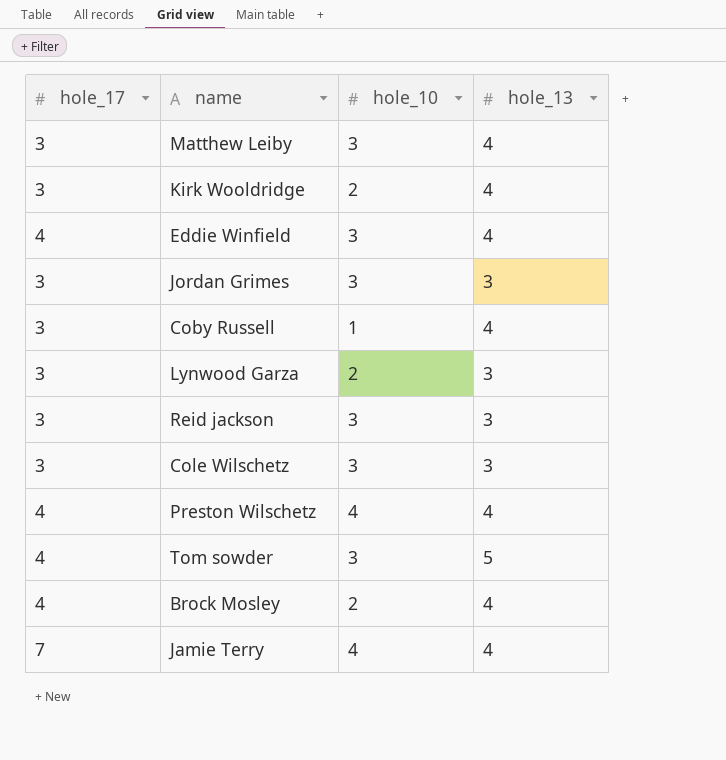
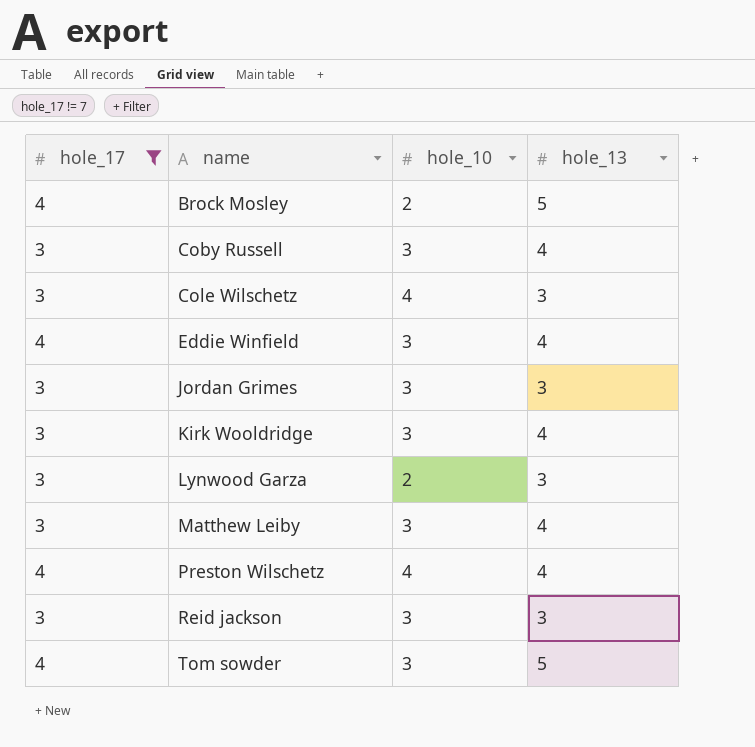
filter: none -> hole_17 != 7
row order: none -> name ascending
Brock Mosley | hole_13: 4 -> 5
Coby Russell | hole_10: 1 -> 3
Cole Wilschetz | hole_10: 3 -> 4
Kirk Wooldridge | hole_10: 2 -> 3

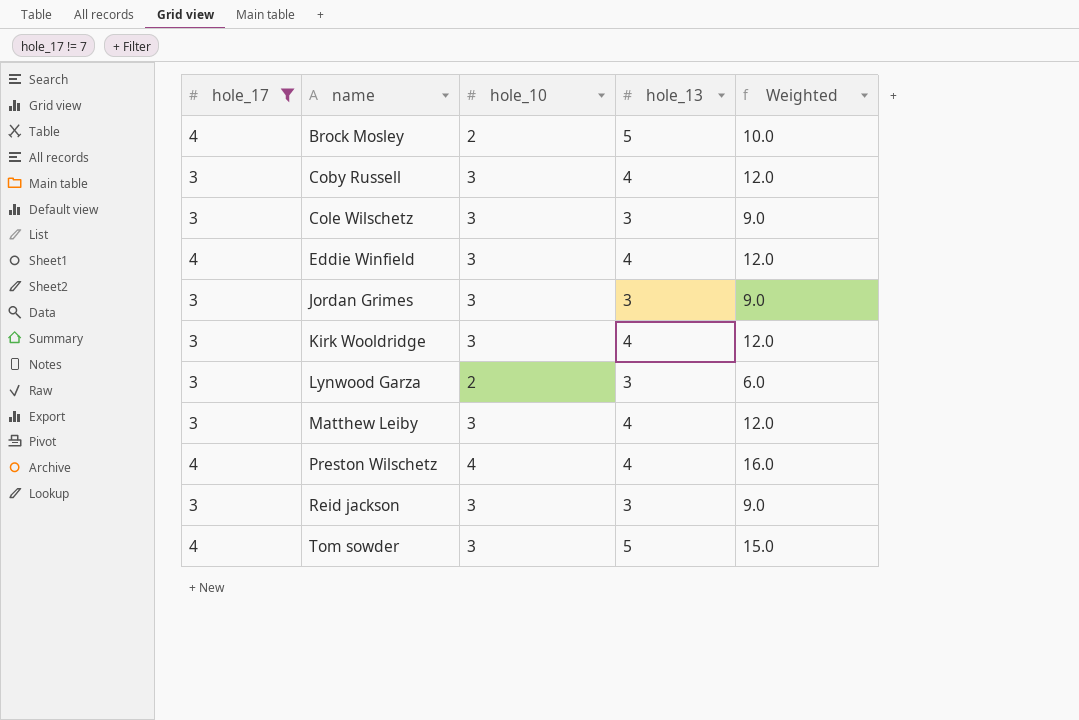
column Weighted | formula: none -> [hole_10] * [hole_13]
Cole Wilschetz | hole_10: 4 -> 3

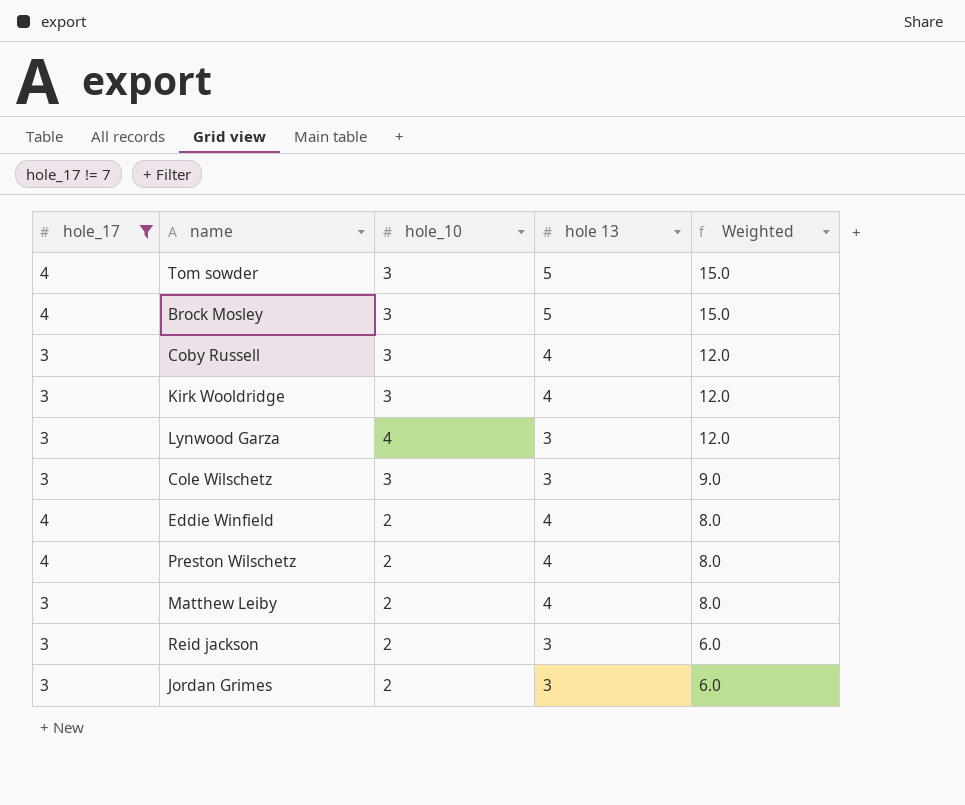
row order: name ascending -> Weighted descending
column name: hole_13 -> hole 13
Brock Mosley | hole_10: 2 -> 3
Brock Mosley | Weighted: 10.0 -> 15.0
Lynwood Garza | hole_10: 2 -> 4
Lynwood Garza | Weighted: 6.0 -> 12.0
Eddie Winfield | hole_10: 3 -> 2
Eddie Winfield | Weighted: 12.0 -> 8.0
Preston Wilschetz | hole_10: 4 -> 2
Preston Wilschetz | Weighted: 16.0 -> 8.0
Matthew Leiby | hole_10: 3 -> 2
Matthew Leiby | Weighted: 12.0 -> 8.0
Reid jackson | hole_10: 3 -> 2
Reid jackson | Weighted: 9.0 -> 6.0
Jordan Grimes | hole_10: 3 -> 2
Jordan Grimes | Weighted: 9.0 -> 6.0

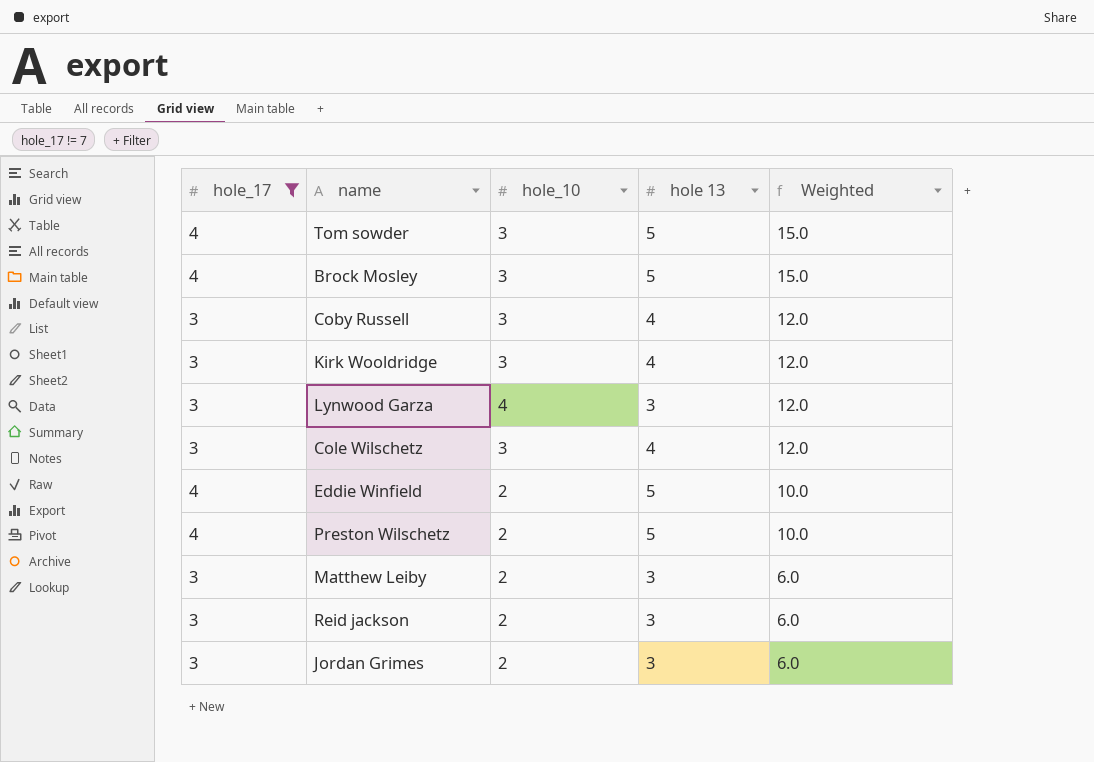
Cole Wilschetz | hole 13: 3 -> 4
Cole Wilschetz | Weighted: 9.0 -> 12.0
Eddie Winfield | hole 13: 4 -> 5
Eddie Winfield | Weighted: 8.0 -> 10.0
Preston Wilschetz | hole 13: 4 -> 5
Preston Wilschetz | Weighted: 8.0 -> 10.0
Matthew Leiby | hole 13: 4 -> 3
Matthew Leiby | Weighted: 8.0 -> 6.0

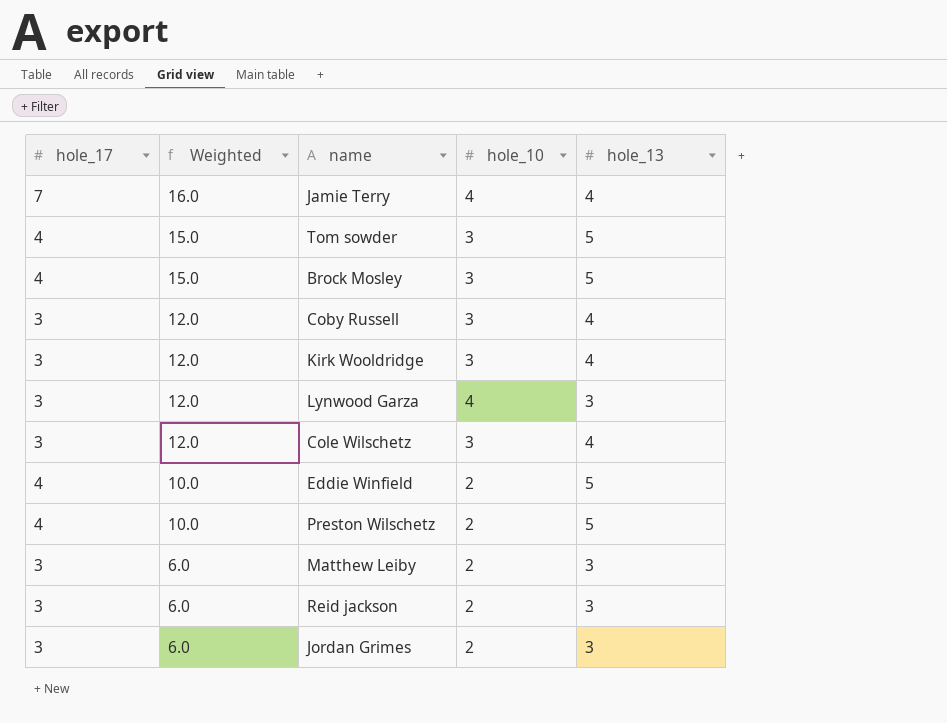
filter: hole_17 != 7 -> none
column Weighted | position: 5 -> 2
column name: hole 13 -> hole_13

